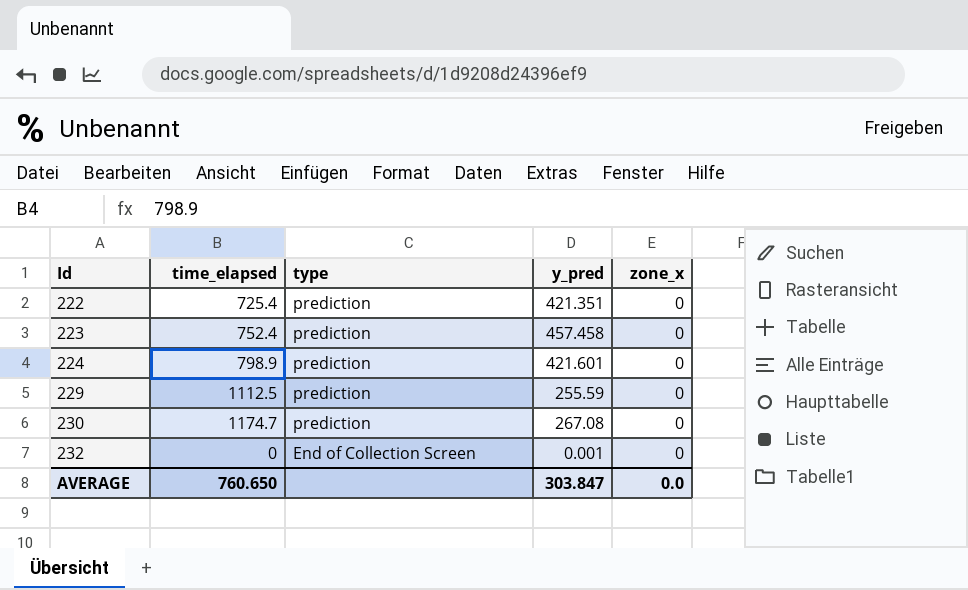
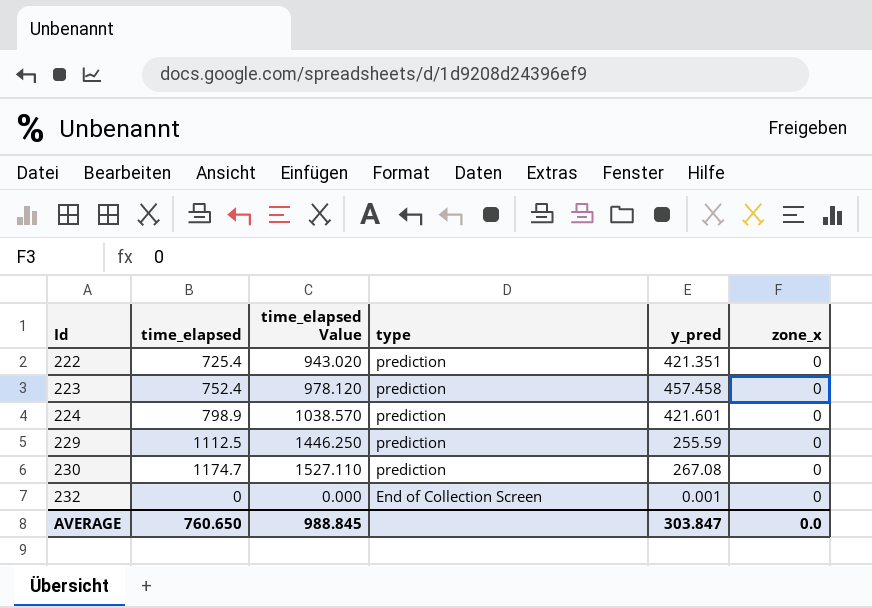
column time_elapsed Value | formula: none -> [time_elapsed] * 1.3

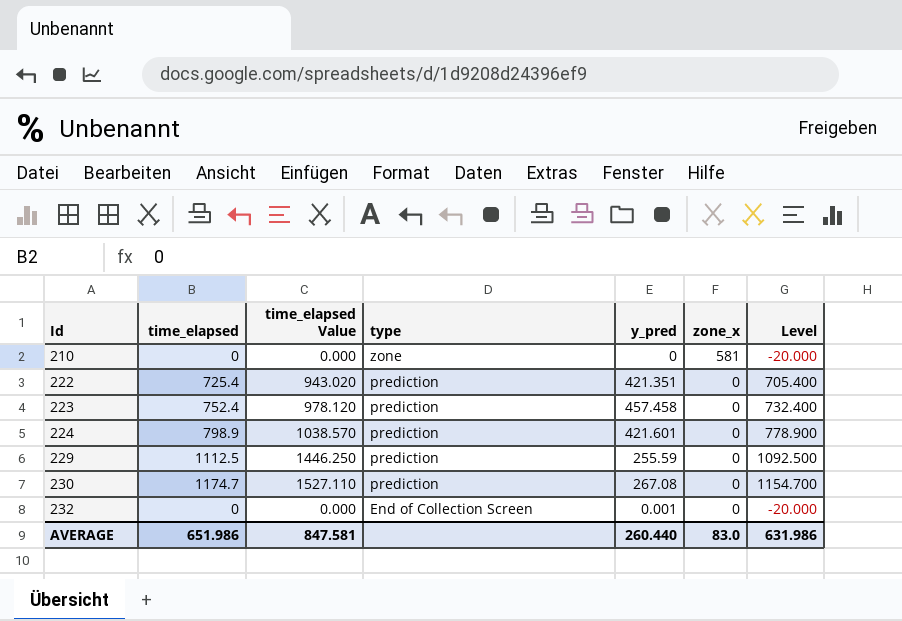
column Level | formula: none -> [time_elapsed] - 20
row 210: none -> 0 | 0.000 | zone | 0 | 581 | -20.000
AVERAGE | time_elapsed: 760.650 -> 651.986
AVERAGE | time_elapsed Value: 988.845 -> 847.581
AVERAGE | y_pred: 303.847 -> 260.440
AVERAGE | zone_x: 0.0 -> 83.0

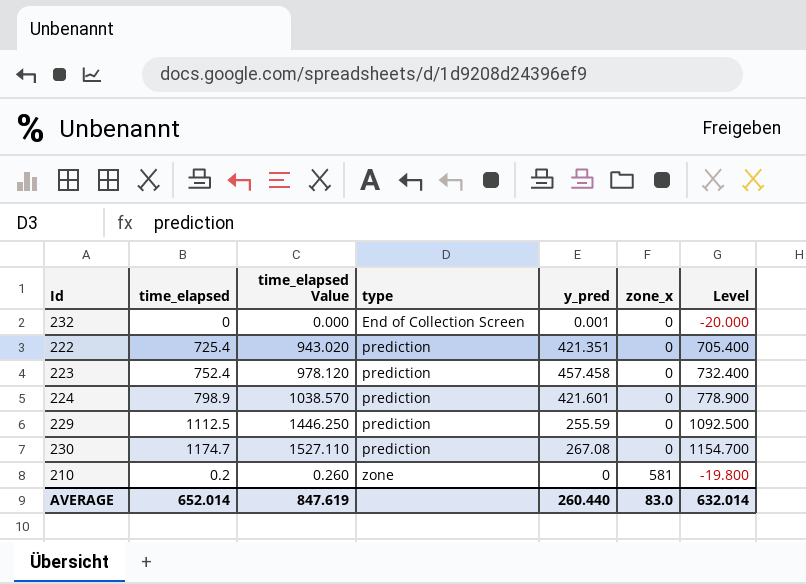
row order: Id ascending -> type ascending
210 | time_elapsed: 0 -> 0.2
210 | time_elapsed Value: 0.000 -> 0.260
210 | Level: -20.000 -> -19.800
AVERAGE | time_elapsed: 651.986 -> 652.014
AVERAGE | time_elapsed Value: 847.581 -> 847.619
AVERAGE | Level: 631.986 -> 632.014

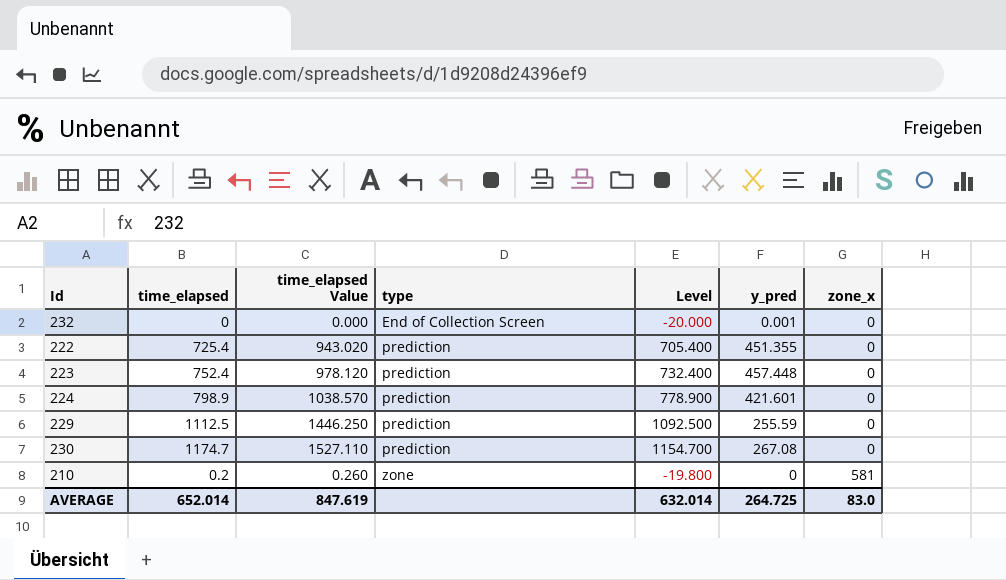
column Level | position: 7 -> 5
222 | y_pred: 421.351 -> 451.355
223 | y_pred: 457.458 -> 457.448
AVERAGE | y_pred: 260.440 -> 264.725

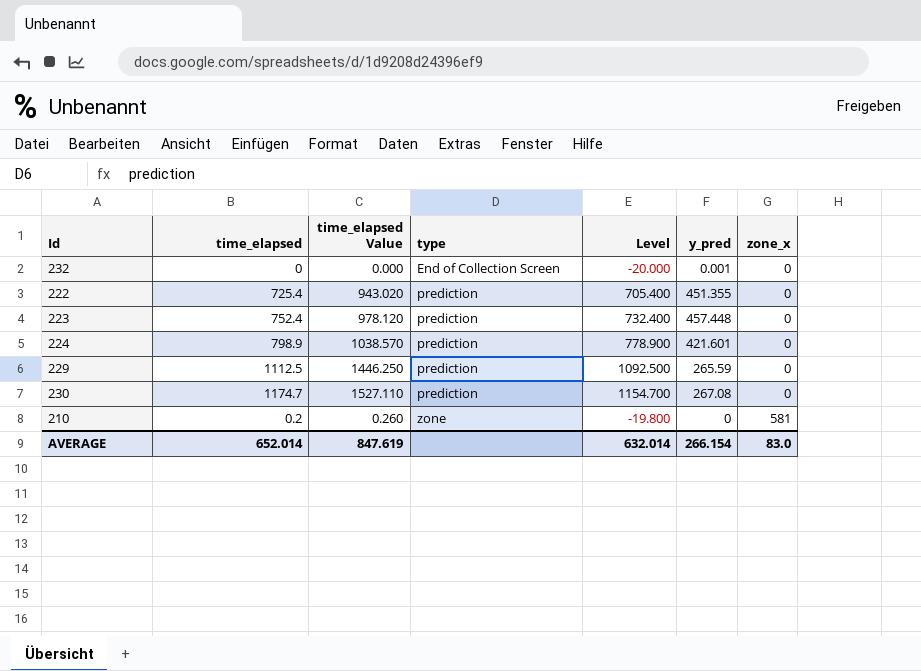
229 | y_pred: 255.59 -> 265.59
AVERAGE | y_pred: 264.725 -> 266.154

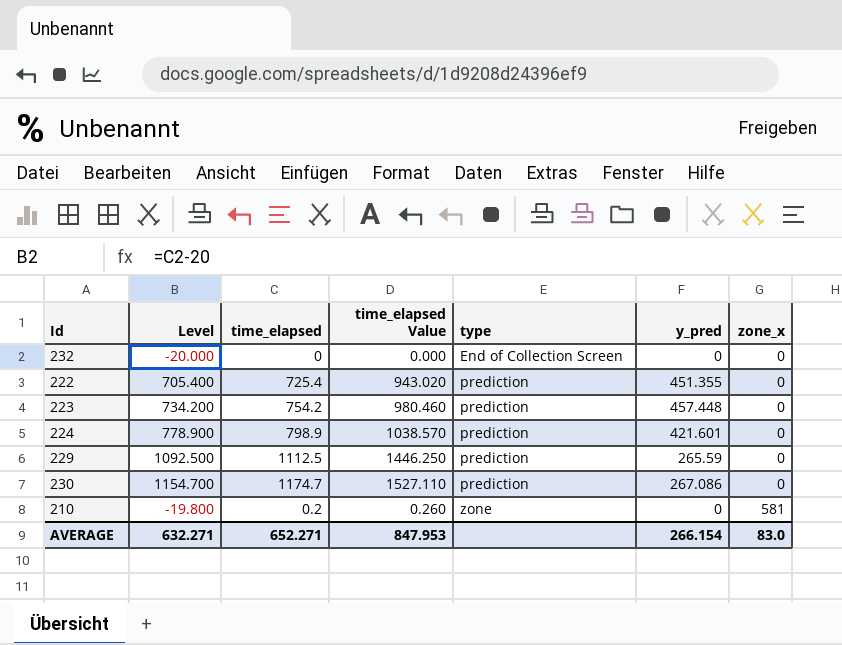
column Level | position: 5 -> 2
232 | y_pred: 0.001 -> 0
223 | Level: 732.400 -> 734.200
223 | time_elapsed: 752.4 -> 754.2
223 | time_elapsed Value: 978.120 -> 980.460
230 | y_pred: 267.08 -> 267.086
AVERAGE | Level: 632.014 -> 632.271
AVERAGE | time_elapsed: 652.014 -> 652.271
AVERAGE | time_elapsed Value: 847.619 -> 847.953

